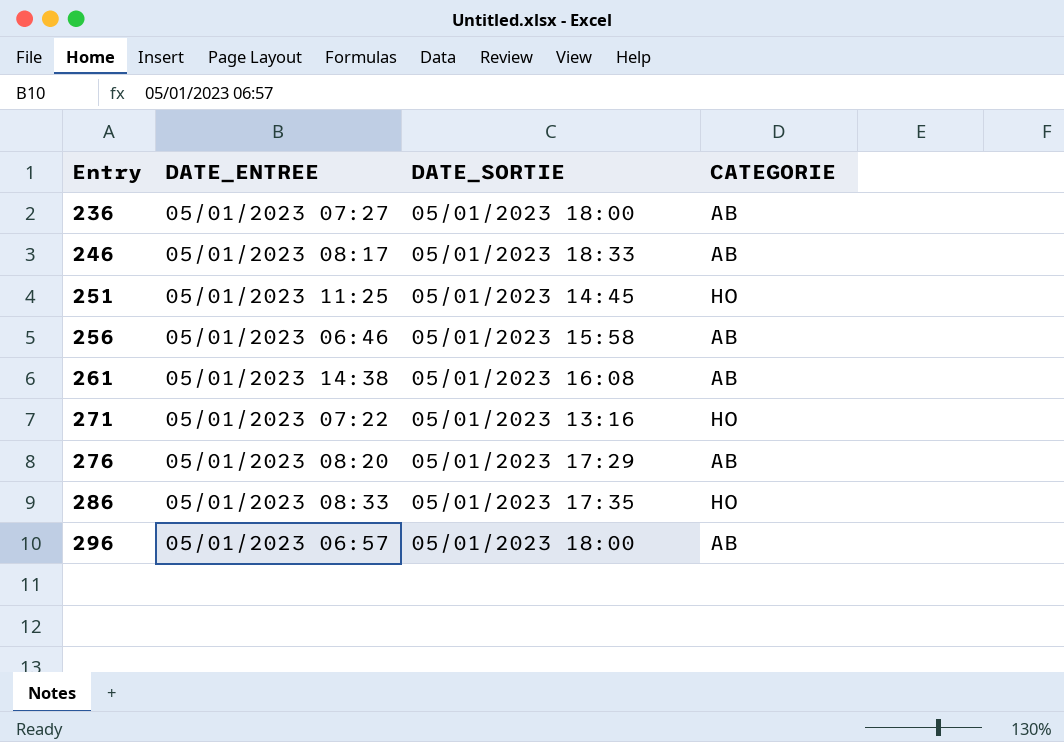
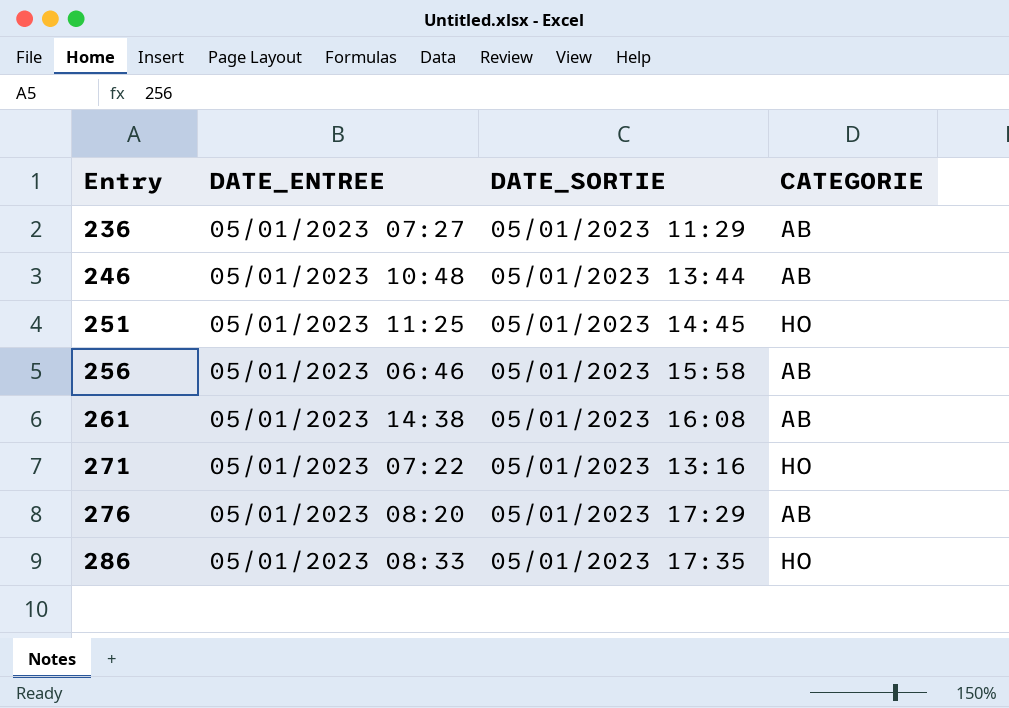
row 296: 05/01/2023 06:57 | 05/01/2023 18:00 | AB -> none
236 | DATE_SORTIE: 05/01/2023 18:00 -> 05/01/2023 11:29
246 | DATE_ENTREE: 05/01/2023 08:17 -> 05/01/2023 10:48
246 | DATE_SORTIE: 05/01/2023 18:33 -> 05/01/2023 13:44

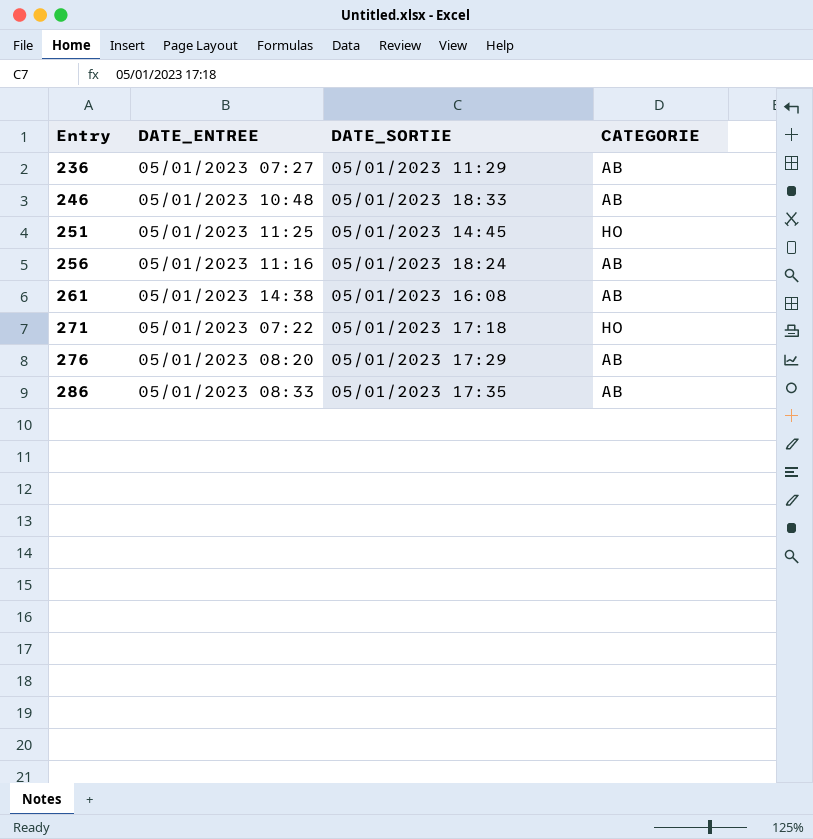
246 | DATE_SORTIE: 05/01/2023 13:44 -> 05/01/2023 18:33
256 | DATE_ENTREE: 05/01/2023 06:46 -> 05/01/2023 11:16
256 | DATE_SORTIE: 05/01/2023 15:58 -> 05/01/2023 18:24
271 | DATE_SORTIE: 05/01/2023 13:16 -> 05/01/2023 17:18
286 | CATEGORIE: HO -> AB

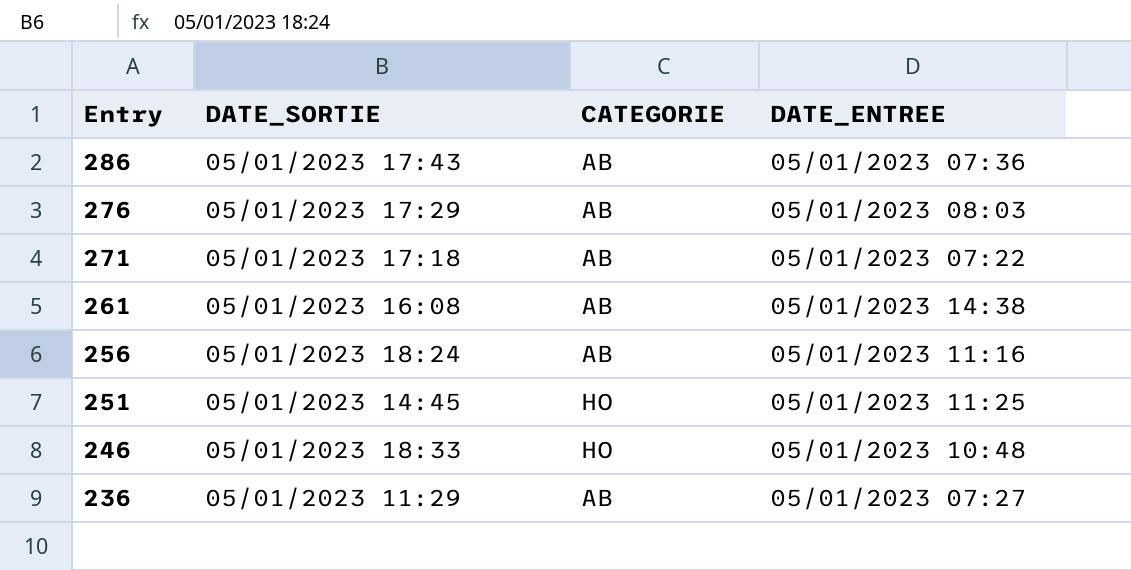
row order: Entry ascending -> Entry descending
column DATE_ENTREE | position: 2 -> 4
286 | DATE_SORTIE: 05/01/2023 17:35 -> 05/01/2023 17:43
286 | DATE_ENTREE: 05/01/2023 08:33 -> 05/01/2023 07:36
276 | DATE_ENTREE: 05/01/2023 08:20 -> 05/01/2023 08:03
271 | CATEGORIE: HO -> AB
246 | CATEGORIE: AB -> HO

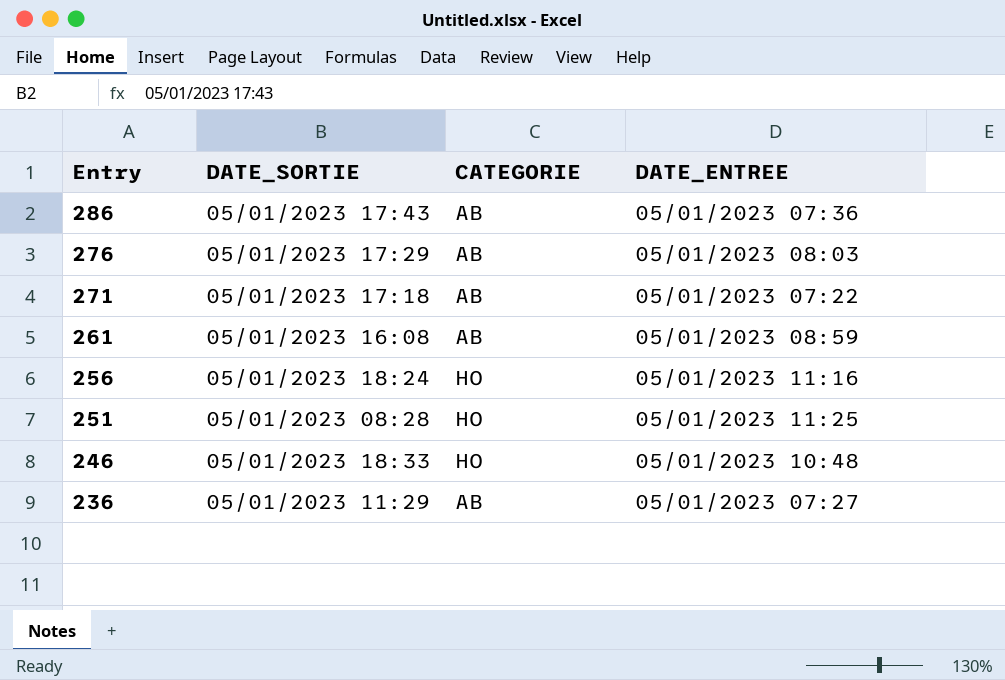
261 | DATE_ENTREE: 05/01/2023 14:38 -> 05/01/2023 08:59
256 | CATEGORIE: AB -> HO
251 | DATE_SORTIE: 05/01/2023 14:45 -> 05/01/2023 08:28

